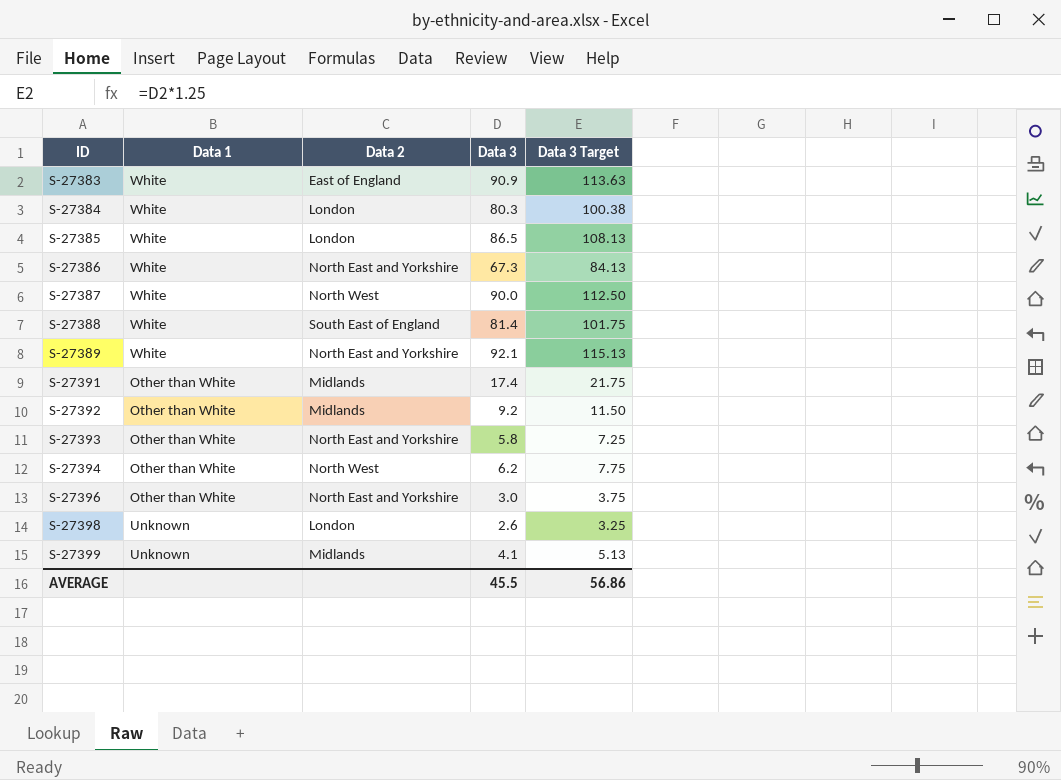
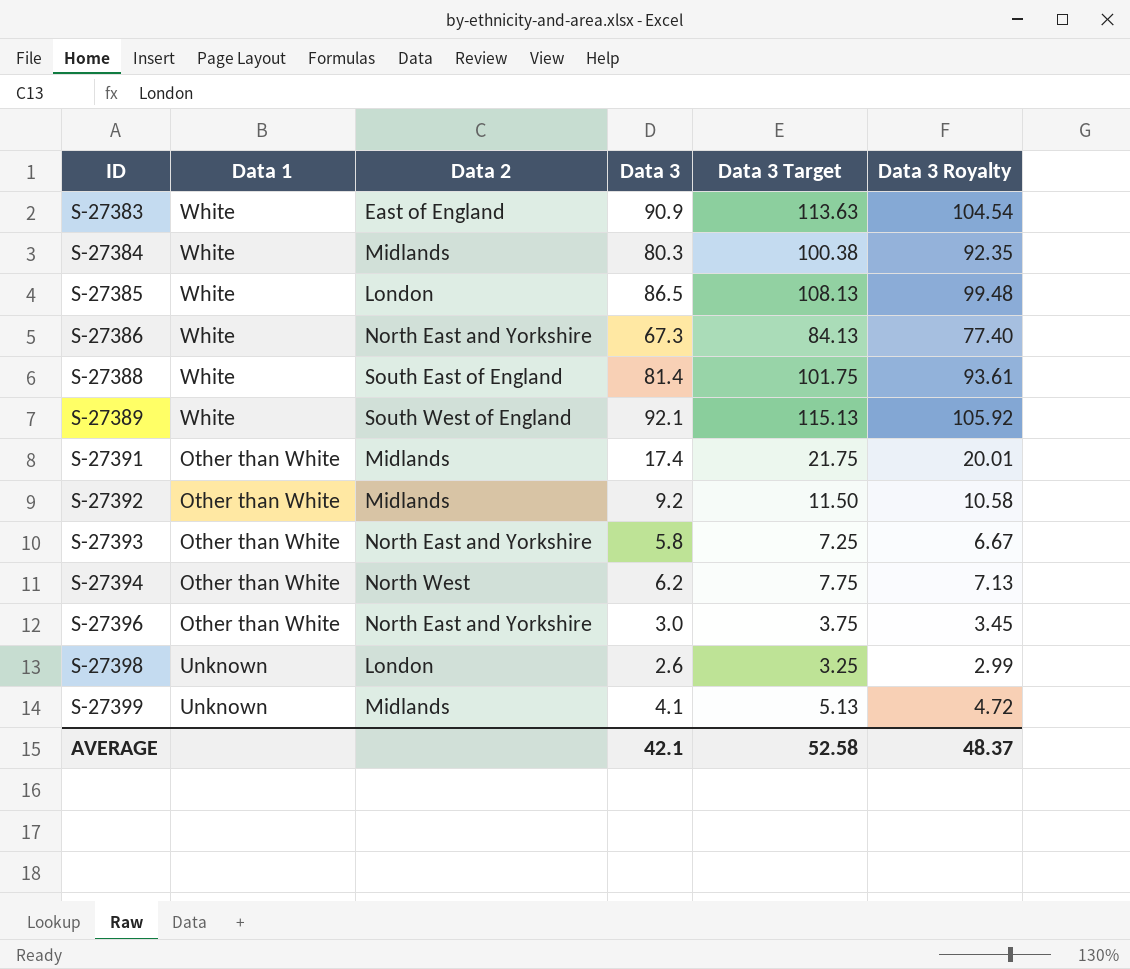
column Data 3 Royalty | formula: none -> [Data 3] * 1.15
row S-27387: White | North West | 90.0 | 112.50 -> none
S-27384 | Data 2: London -> Midlands
S-27389 | Data 2: North East and Yorkshire -> South West of England
AVERAGE | Data 3: 45.5 -> 42.1
AVERAGE | Data 3 Target: 56.86 -> 52.58

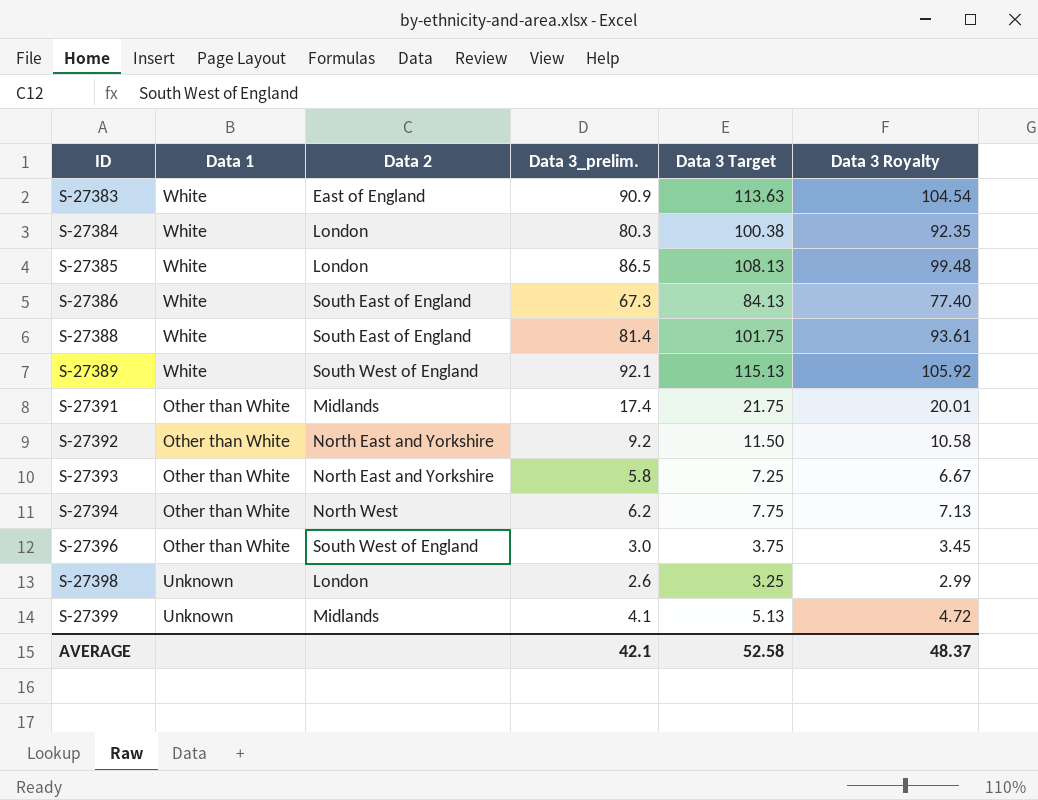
column name: Data 3 -> Data 3_prelim.
S-27384 | Data 2: Midlands -> London
S-27386 | Data 2: North East and Yorkshire -> South East of England
S-27392 | Data 2: Midlands -> North East and Yorkshire
S-27396 | Data 2: North East and Yorkshire -> South West of England

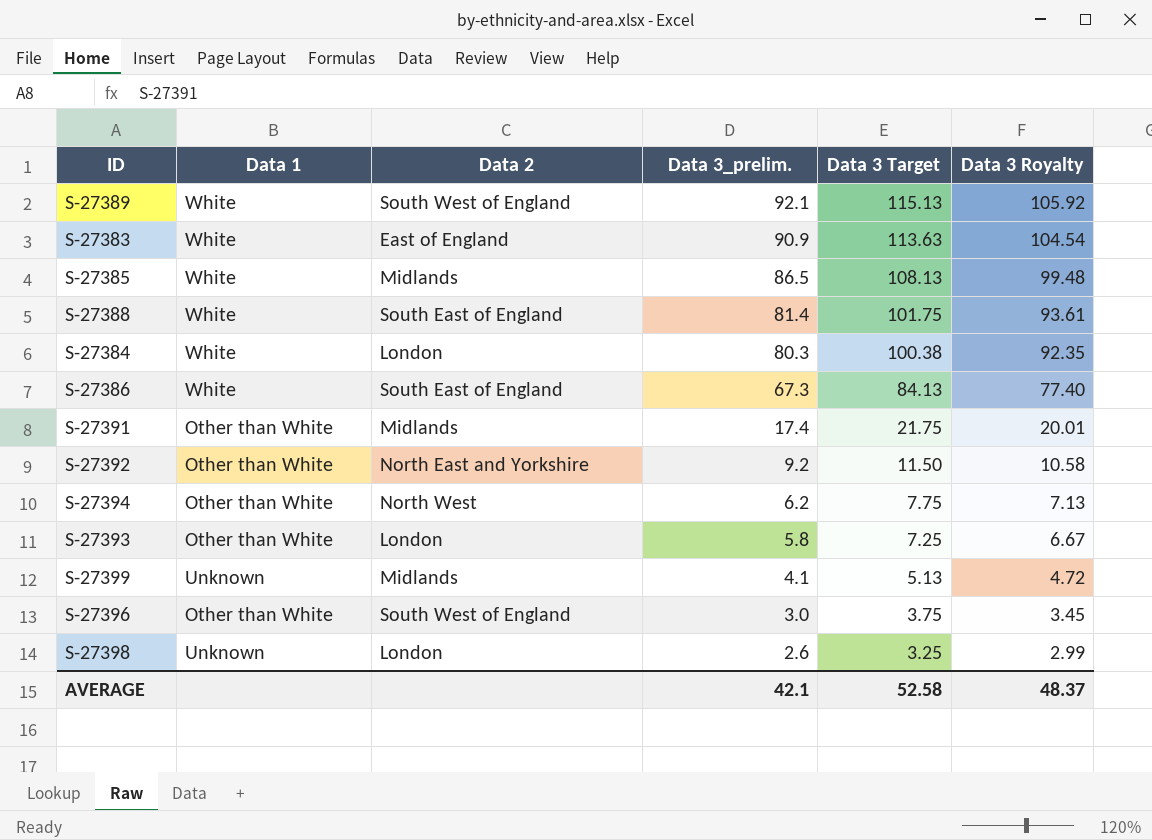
row order: ID ascending -> Data 3_prelim. descending
S-27385 | Data 2: London -> Midlands
S-27393 | Data 2: North East and Yorkshire -> London

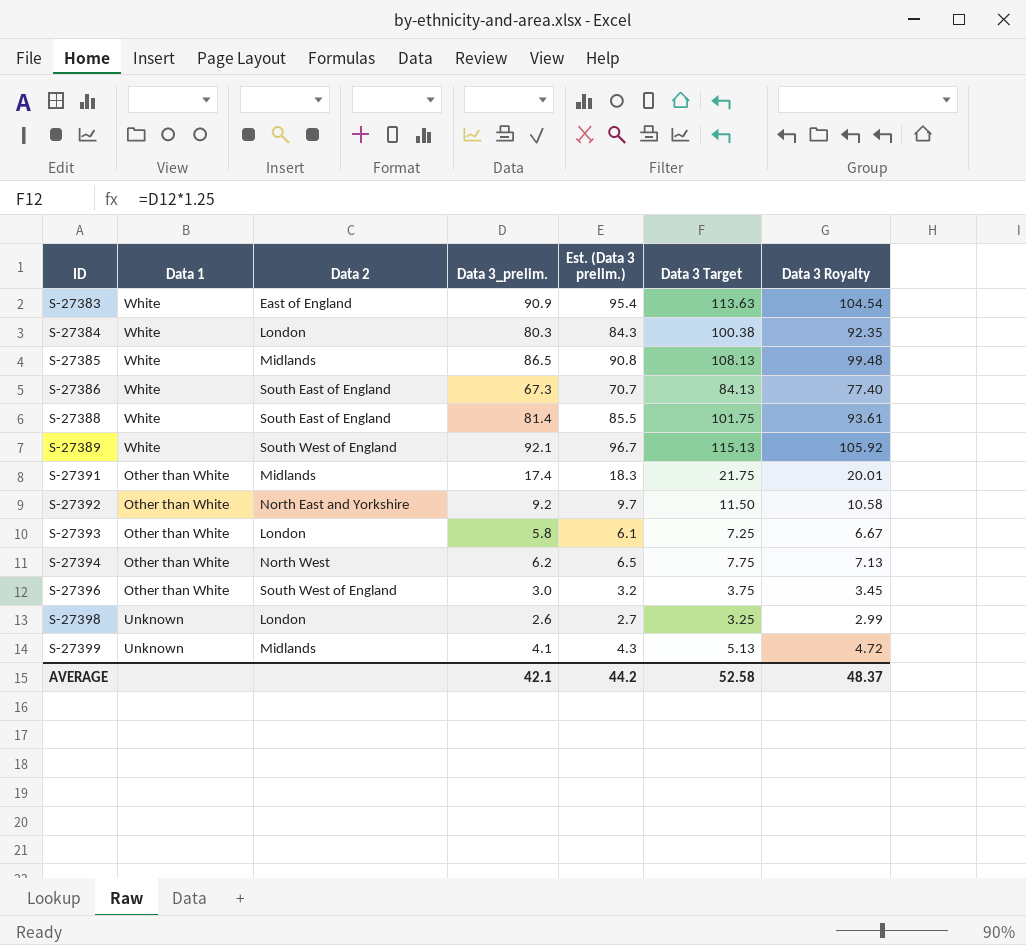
row order: Data 3_prelim. descending -> ID ascending
column Est. (Data 3 prelim.) | formula: none -> [Data 3_prelim.] * 1.05

